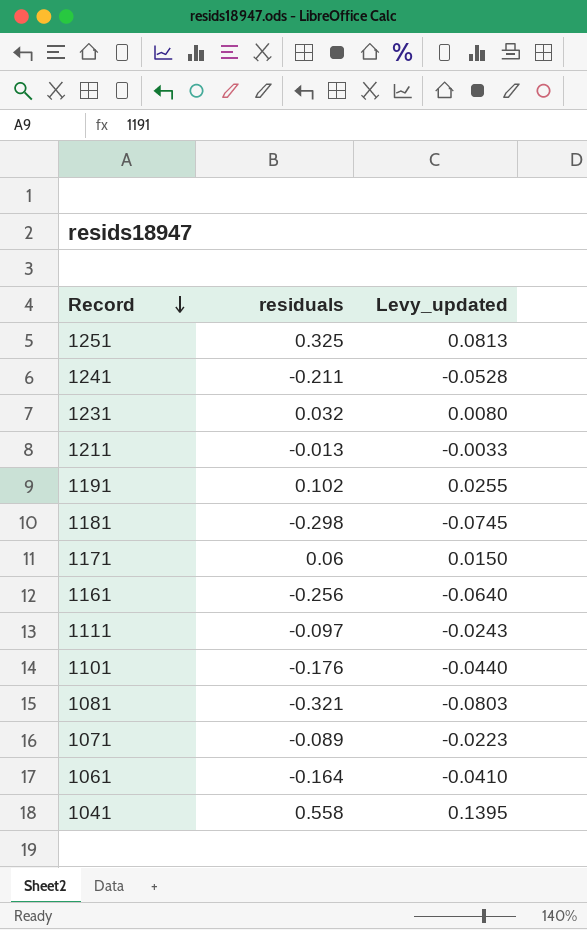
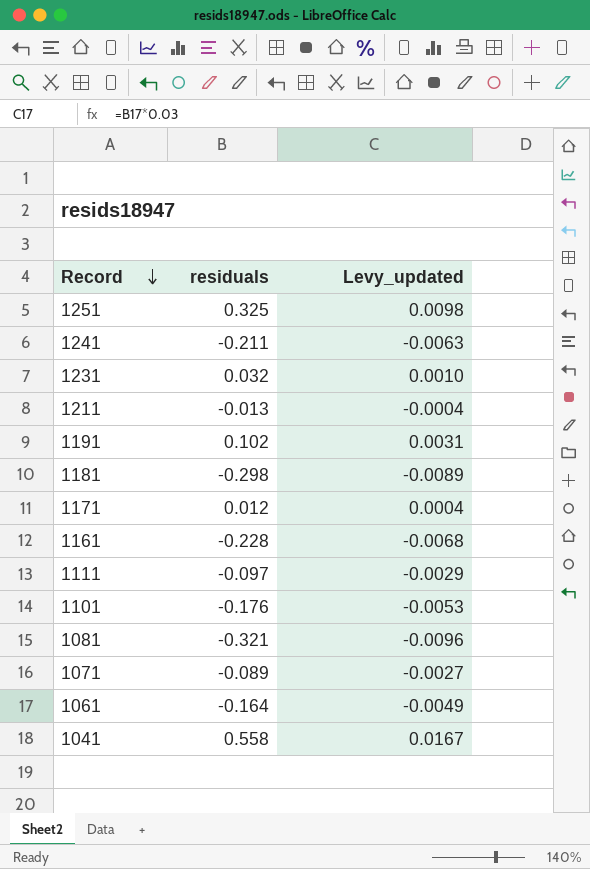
column Levy_updated | formula: [residuals] * 0.25 -> [residuals] * 0.03
1171 | residuals: 0.06 -> 0.012
1161 | residuals: -0.256 -> -0.228

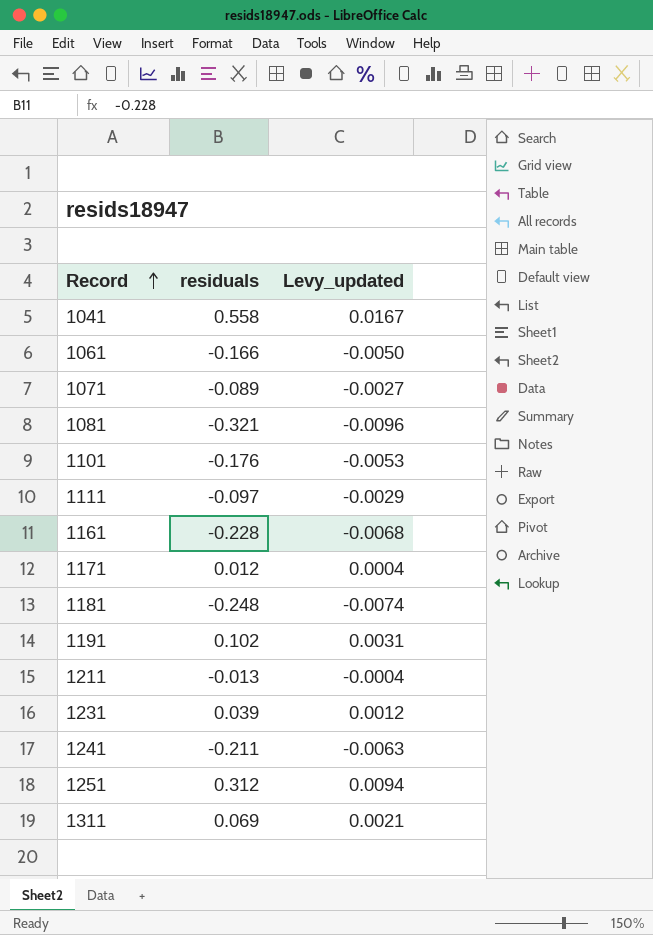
row order: Record descending -> Record ascending
1061 | residuals: -0.164 -> -0.166
1061 | Levy_updated: -0.0049 -> -0.0050
1181 | residuals: -0.298 -> -0.248
1181 | Levy_updated: -0.0089 -> -0.0074
1231 | residuals: 0.032 -> 0.039
1231 | Levy_updated: 0.0010 -> 0.0012
1251 | residuals: 0.325 -> 0.312
1251 | Levy_updated: 0.0098 -> 0.0094
row 1311: none -> 0.069 | 0.0021

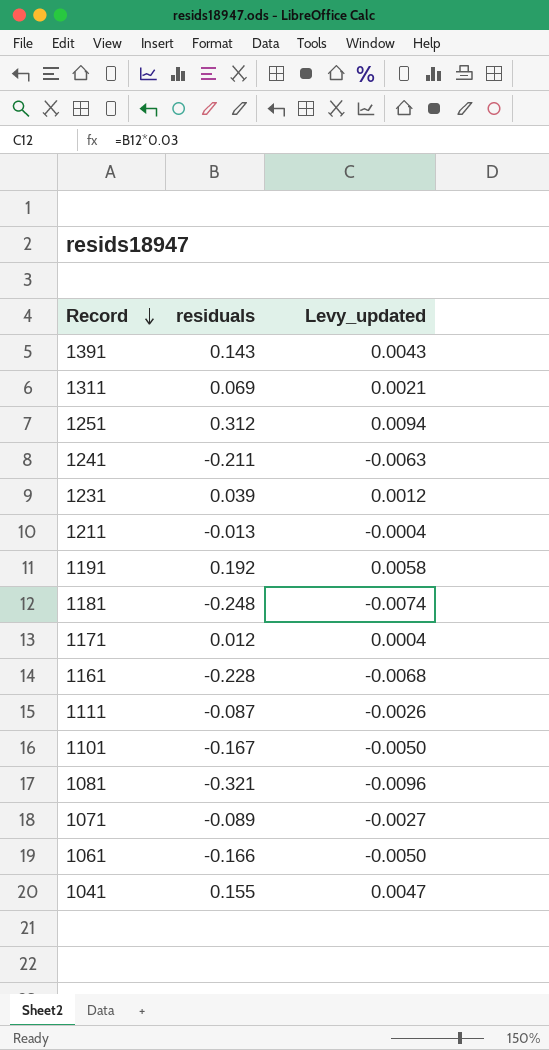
row order: Record ascending -> Record descending
row 1391: none -> 0.143 | 0.0043
1191 | residuals: 0.102 -> 0.192
1191 | Levy_updated: 0.0031 -> 0.0058
1111 | residuals: -0.097 -> -0.087
1111 | Levy_updated: -0.0029 -> -0.0026
1101 | residuals: -0.176 -> -0.167
1101 | Levy_updated: -0.0053 -> -0.0050
1041 | residuals: 0.558 -> 0.155
1041 | Levy_updated: 0.0167 -> 0.0047

